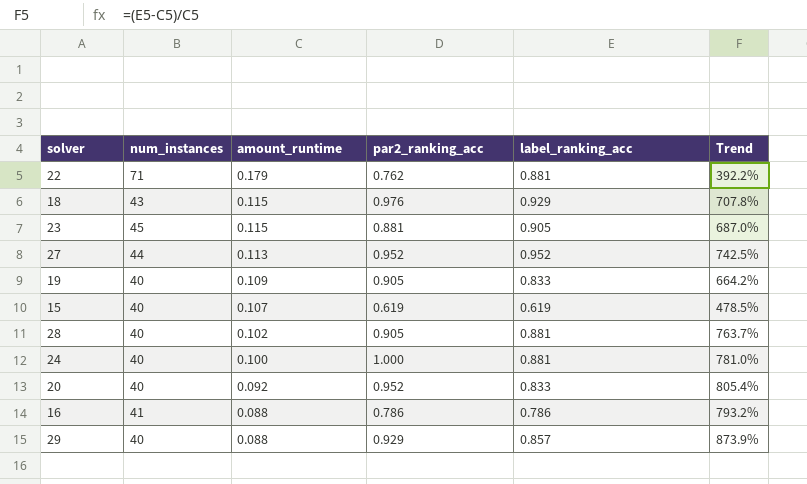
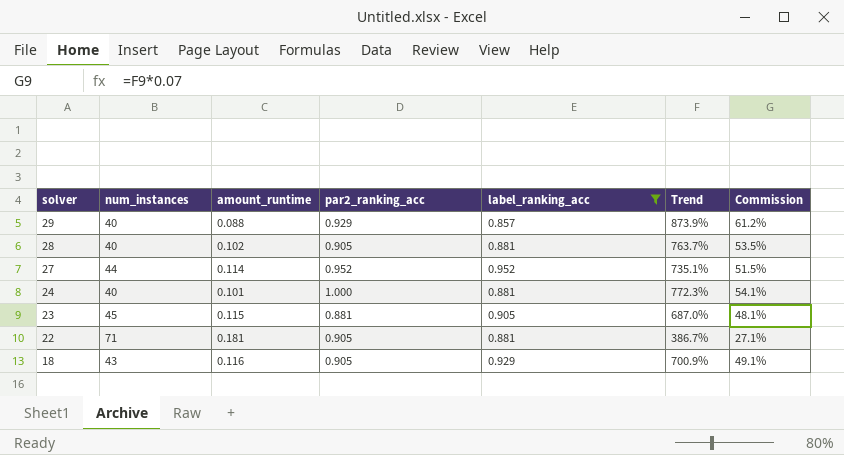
filter: none -> label_ranking_acc >= 0.857
row order: amount_runtime descending -> solver descending
column Commission | formula: none -> [Trend] * 0.07
27 | amount_runtime: 0.113 -> 0.114
27 | Trend: 742.5% -> 735.1%
24 | amount_runtime: 0.100 -> 0.101
24 | Trend: 781.0% -> 772.3%
22 | amount_runtime: 0.179 -> 0.181
22 | par2_ranking_acc: 0.762 -> 0.905
22 | Trend: 392.2% -> 386.7%
18 | amount_runtime: 0.115 -> 0.116
18 | par2_ranking_acc: 0.976 -> 0.905
18 | Trend: 707.8% -> 700.9%

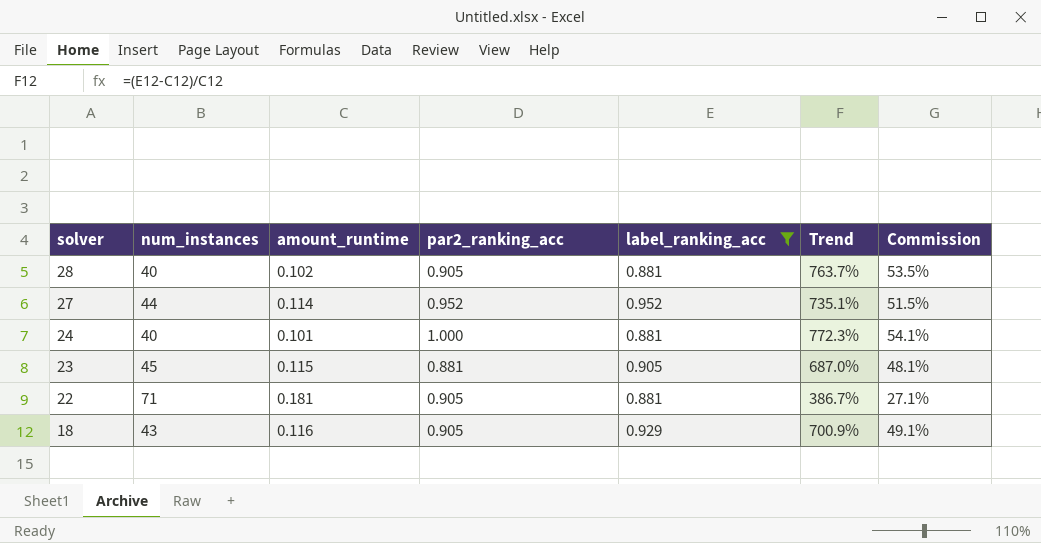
row 29: 40 | 0.088 | 0.929 | 0.857 | 873.9% | 61.2% -> none

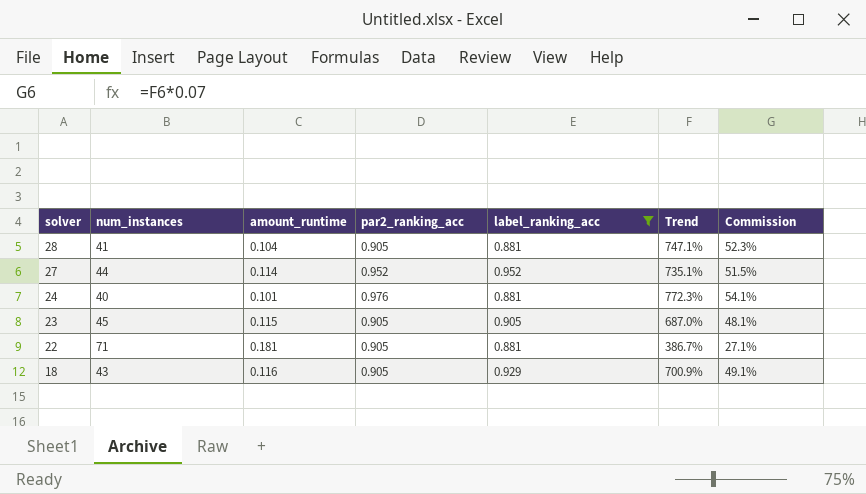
28 | num_instances: 40 -> 41
28 | amount_runtime: 0.102 -> 0.104
28 | Trend: 763.7% -> 747.1%
28 | Commission: 53.5% -> 52.3%
24 | par2_ranking_acc: 1.000 -> 0.976
23 | par2_ranking_acc: 0.881 -> 0.905

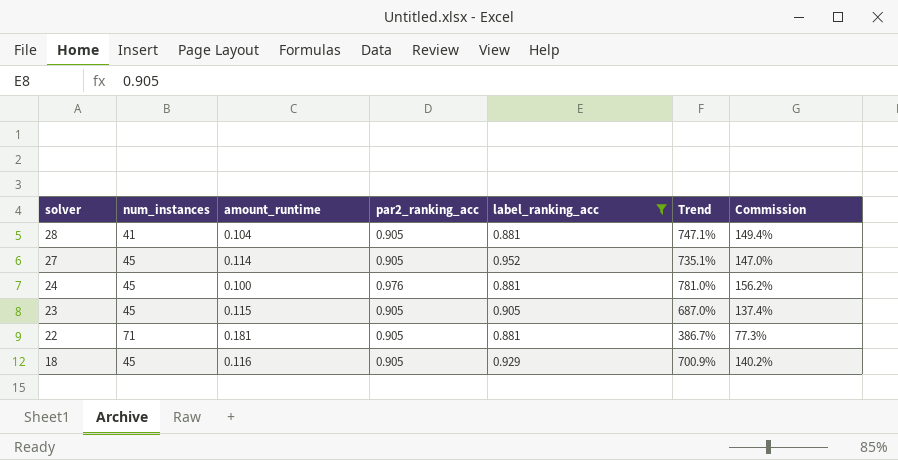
column Commission | formula: [Trend] * 0.07 -> [Trend] * 0.2
27 | num_instances: 44 -> 45
27 | par2_ranking_acc: 0.952 -> 0.905
24 | num_instances: 40 -> 45
24 | amount_runtime: 0.101 -> 0.100
24 | Trend: 772.3% -> 781.0%
18 | num_instances: 43 -> 45

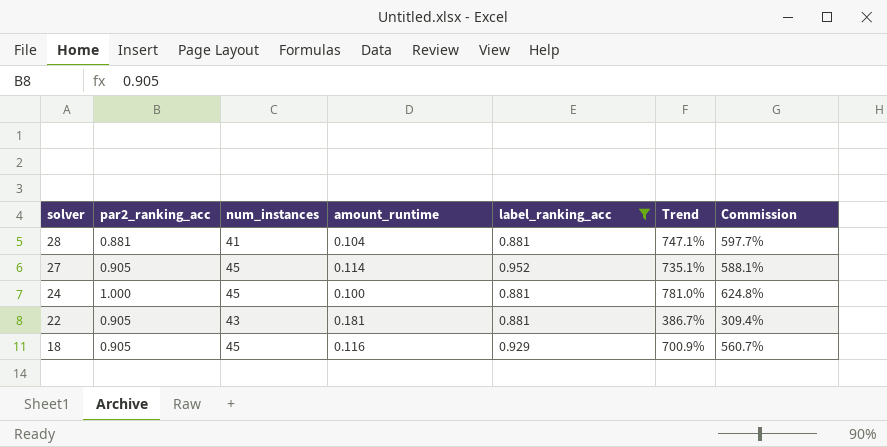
column par2_ranking_acc | position: 4 -> 2
column Commission | formula: [Trend] * 0.2 -> [Trend] * 0.8
row 23: 45 | 0.115 | 0.905 | 0.905 | 687.0% | 137.4% -> none
28 | par2_ranking_acc: 0.905 -> 0.881
24 | par2_ranking_acc: 0.976 -> 1.000
22 | num_instances: 71 -> 43

